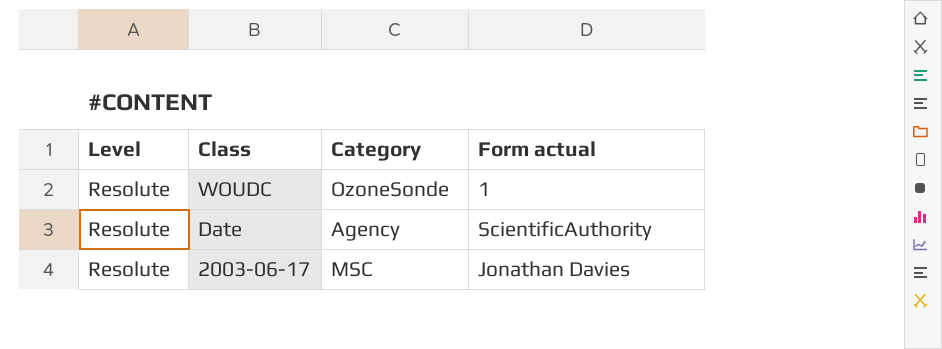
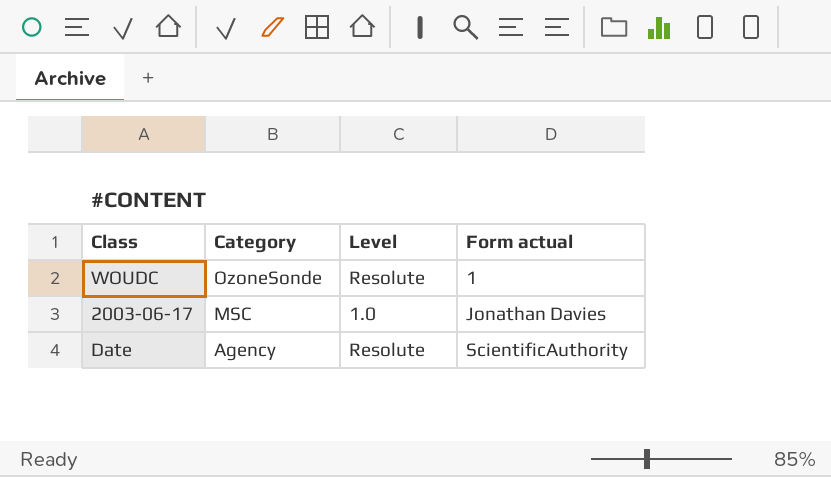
row order: Class descending -> Category descending
column Level | position: 1 -> 3
2003-06-17 | Level: Resolute -> 1.0

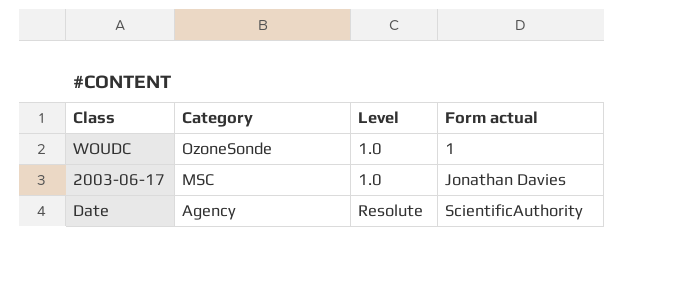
WOUDC | Level: Resolute -> 1.0

